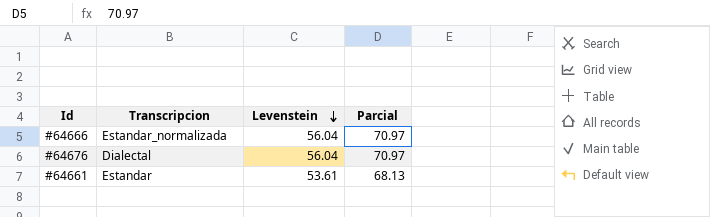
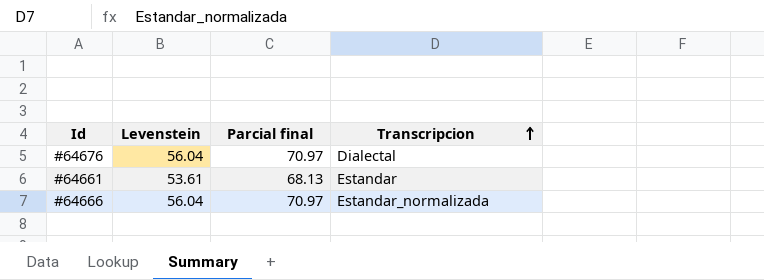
row order: Levenstein descending -> Transcripcion ascending
column name: Parcial -> Parcial final
column Transcripcion | position: 2 -> 4

